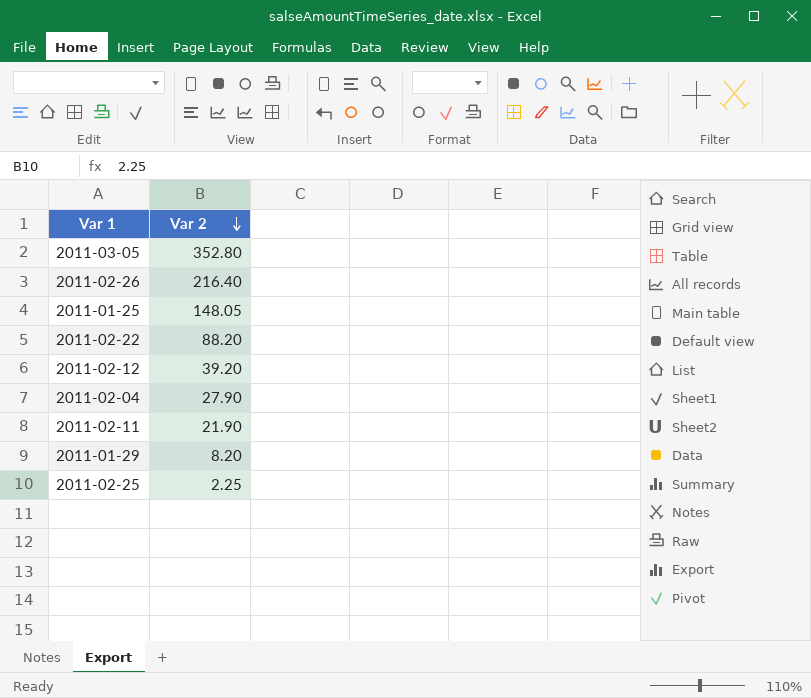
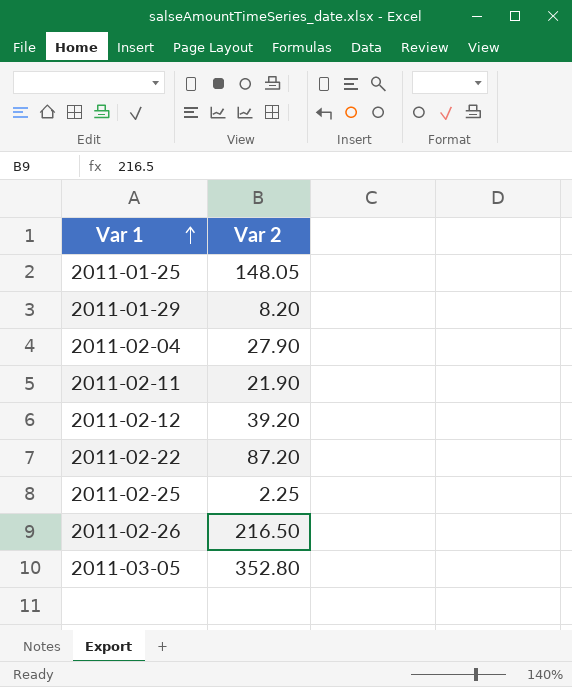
row order: Var 2 descending -> Var 1 ascending
2011-02-22 | Var 2: 88.20 -> 87.20
2011-02-26 | Var 2: 216.40 -> 216.50

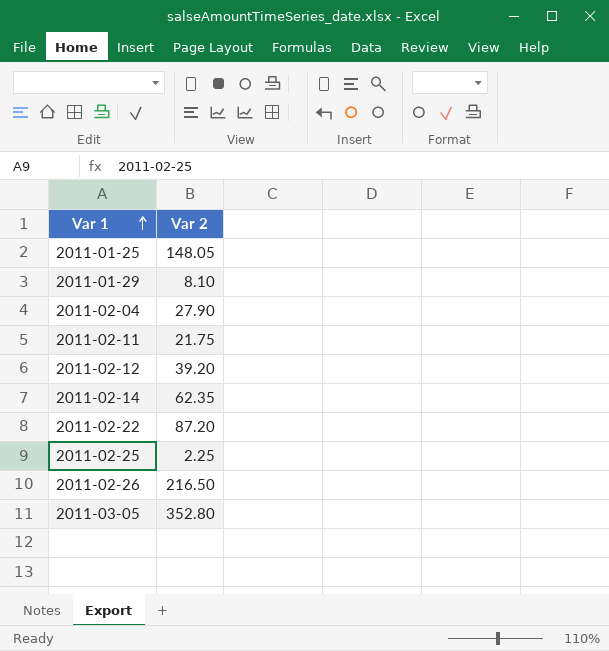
2011-01-29 | Var 2: 8.20 -> 8.10
2011-02-11 | Var 2: 21.90 -> 21.75
row 2011-02-14: none -> 62.35

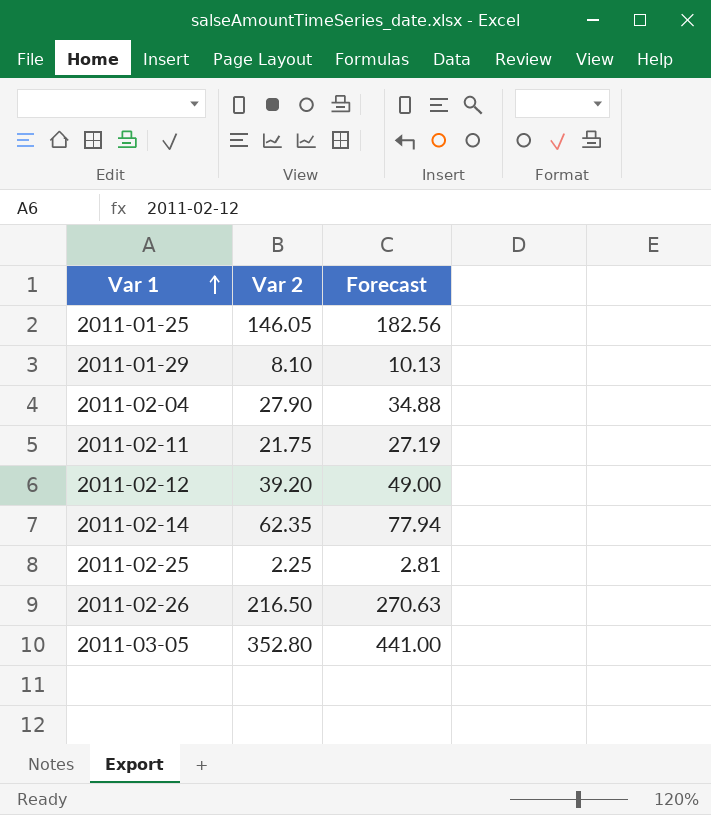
column Forecast | formula: none -> [Var 2] * 1.25
row 2011-02-22: 87.20 -> none
2011-01-25 | Var 2: 148.05 -> 146.05

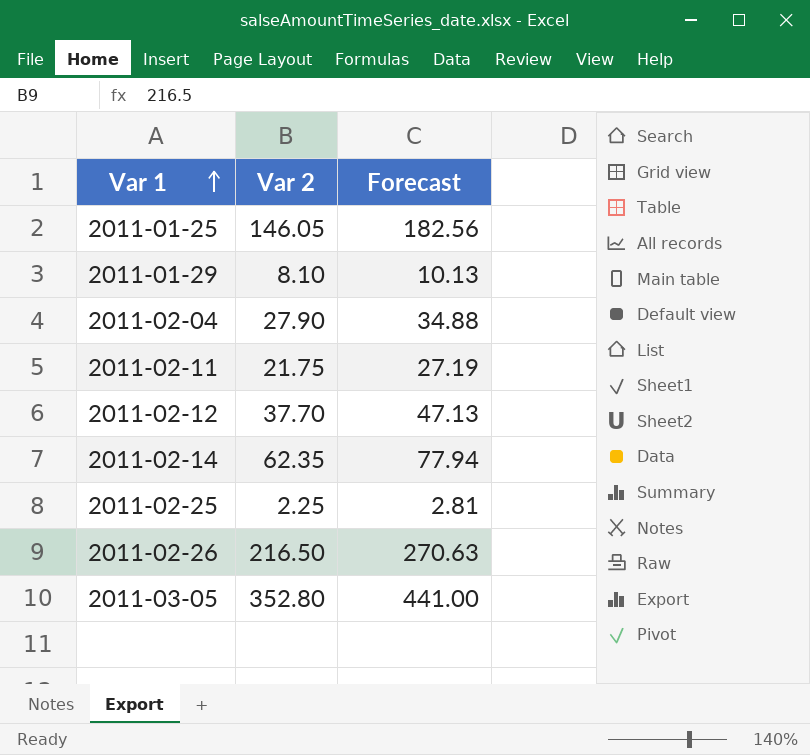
2011-02-12 | Var 2: 39.20 -> 37.70
2011-02-12 | Forecast: 49.00 -> 47.13

